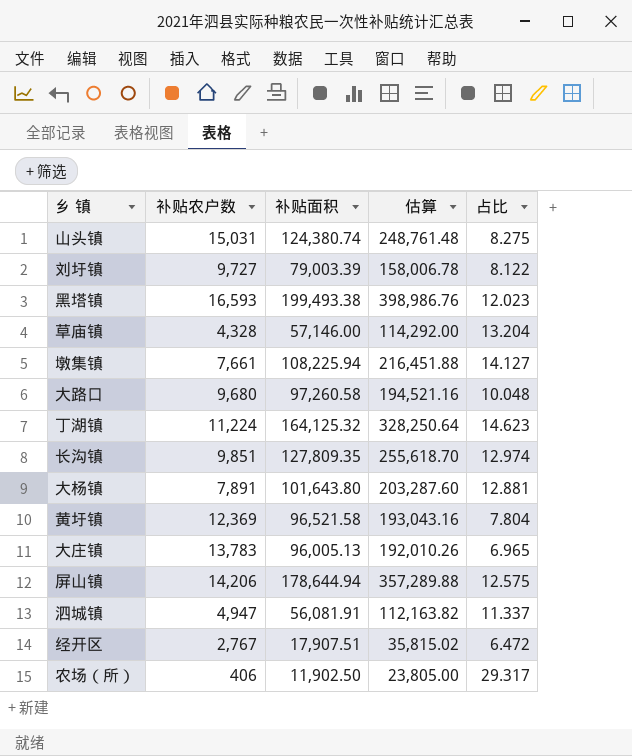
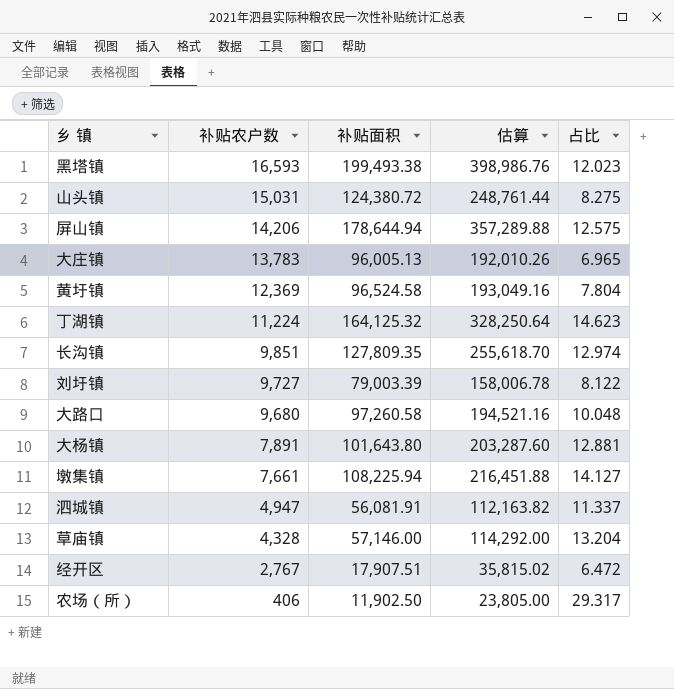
row order: none -> 补贴农户数 descending
山头镇 | 补贴面积: 124,380.74 -> 124,380.72
山头镇 | 估算: 248,761.48 -> 248,761.44
黄圩镇 | 补贴面积: 96,521.58 -> 96,524.58
黄圩镇 | 估算: 193,043.16 -> 193,049.16

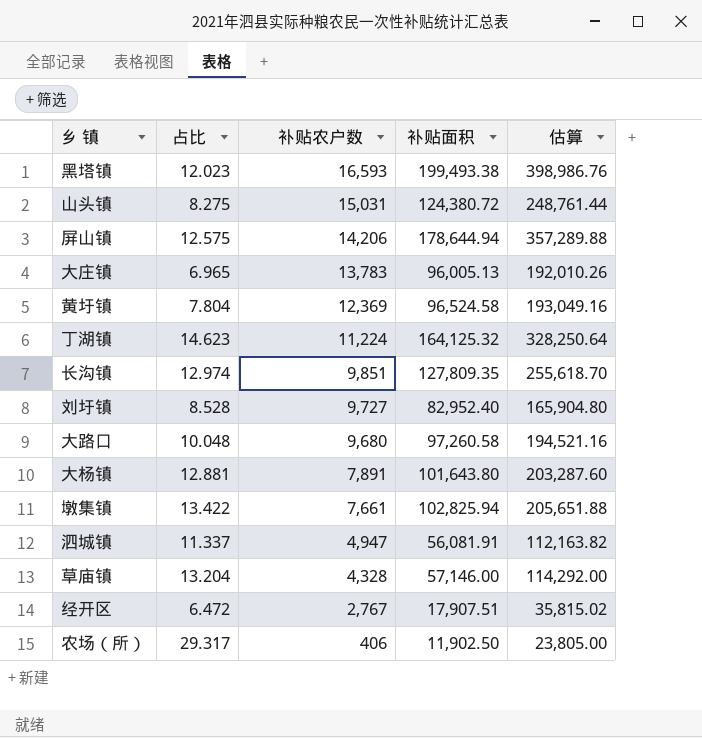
column 占比 | position: 5 -> 2
刘圩镇 | 占比: 8.122 -> 8.528
刘圩镇 | 补贴面积: 79,003.39 -> 82,952.40
刘圩镇 | 估算: 158,006.78 -> 165,904.80
墩集镇 | 占比: 14.127 -> 13.422
墩集镇 | 补贴面积: 108,225.94 -> 102,825.94
墩集镇 | 估算: 216,451.88 -> 205,651.88

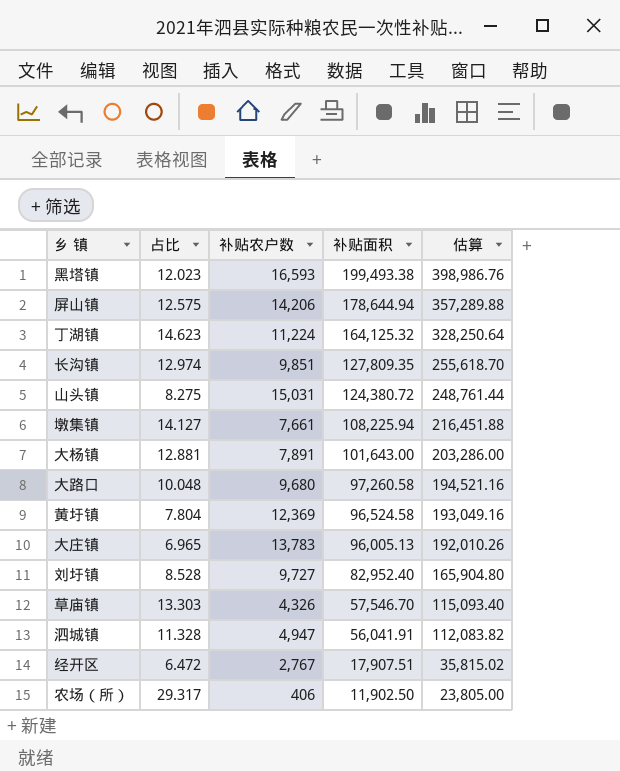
row order: 补贴农户数 descending -> 补贴面积 descending
墩集镇 | 占比: 13.422 -> 14.127
墩集镇 | 补贴面积: 102,825.94 -> 108,225.94
墩集镇 | 估算: 205,651.88 -> 216,451.88
大杨镇 | 补贴面积: 101,643.80 -> 101,643.00
大杨镇 | 估算: 203,287.60 -> 203,286.00
草庙镇 | 占比: 13.204 -> 13.303
草庙镇 | 补贴农户数: 4,328 -> 4,326
草庙镇 | 补贴面积: 57,146.00 -> 57,546.70
草庙镇 | 估算: 114,292.00 -> 115,093.40
泗城镇 | 占比: 11.337 -> 11.328
泗城镇 | 补贴面积: 56,081.91 -> 56,041.91
泗城镇 | 估算: 112,163.82 -> 112,083.82

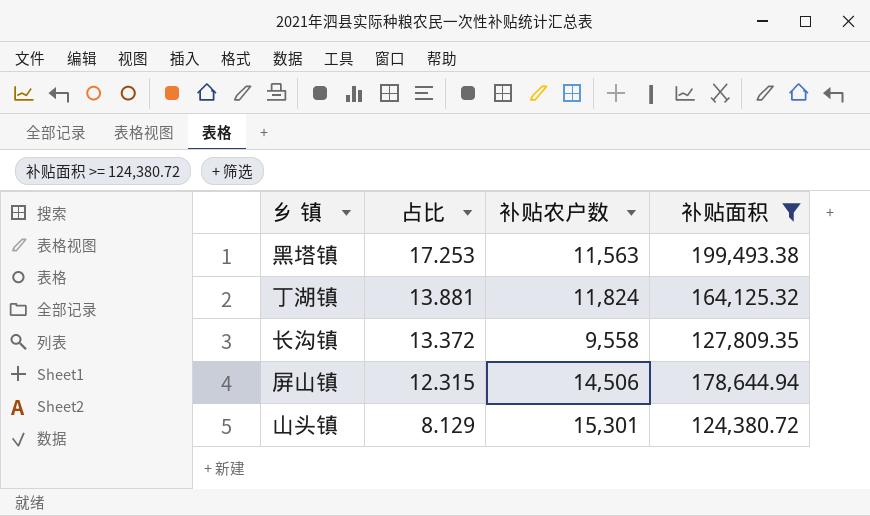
filter: none -> 补贴面积 >= 124,380.72
row order: 补贴面积 descending -> 占比 descending
column 估算 | formula: [补贴面积] * 2 -> none
黑塔镇 | 占比: 12.023 -> 17.253
黑塔镇 | 补贴农户数: 16,593 -> 11,563
丁湖镇 | 占比: 14.623 -> 13.881
丁湖镇 | 补贴农户数: 11,224 -> 11,824
长沟镇 | 占比: 12.974 -> 13.372
长沟镇 | 补贴农户数: 9,851 -> 9,558
屏山镇 | 占比: 12.575 -> 12.315
屏山镇 | 补贴农户数: 14,206 -> 14,506
山头镇 | 占比: 8.275 -> 8.129
山头镇 | 补贴农户数: 15,031 -> 15,301

